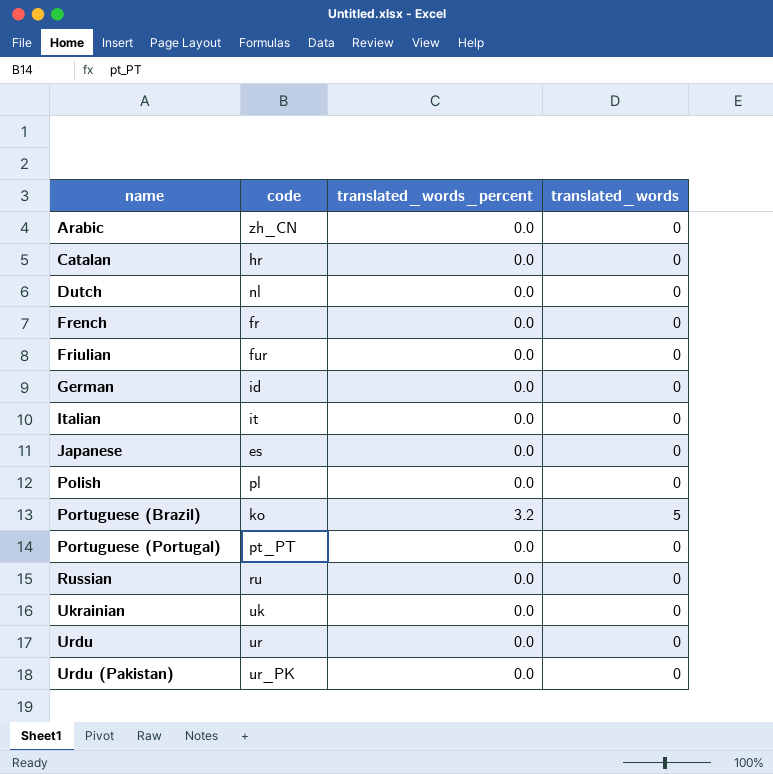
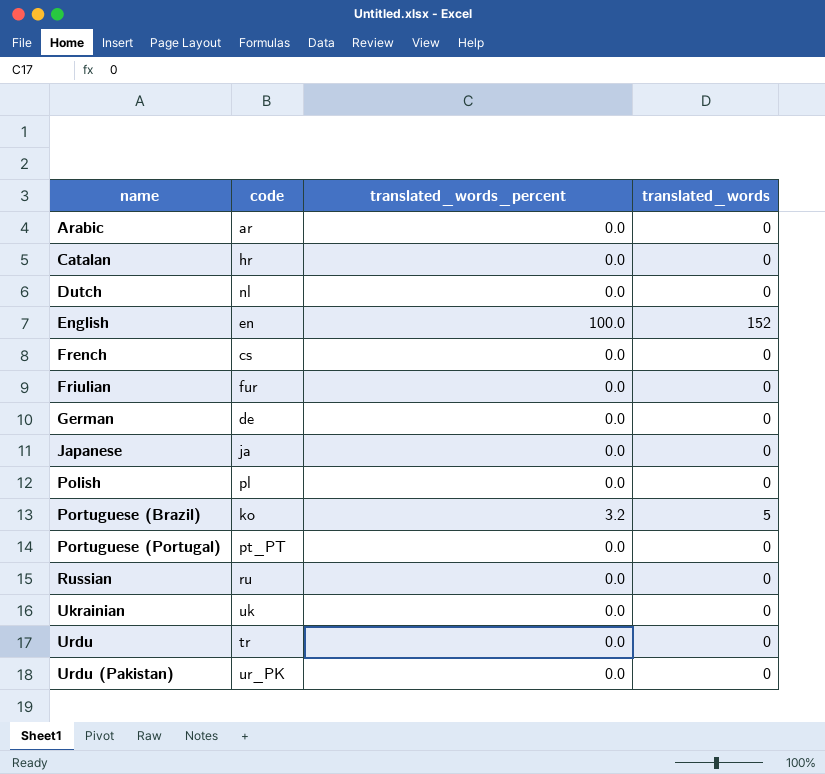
row Italian: it | 0.0 | 0 -> none
Arabic | code: zh_CN -> ar
row English: none -> en | 100.0 | 152
French | code: fr -> cs
German | code: id -> de
Japanese | code: es -> ja
Urdu | code: ur -> tr

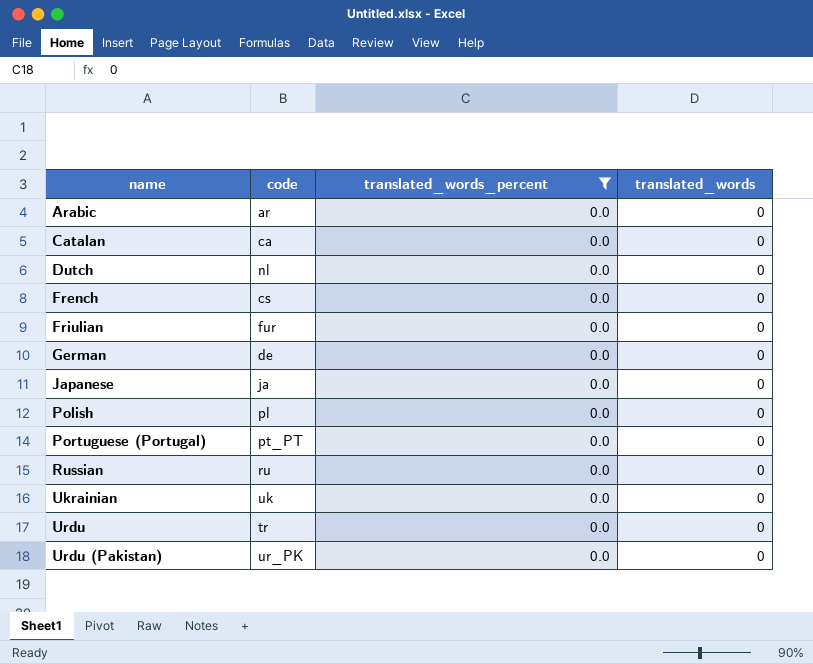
filter: none -> translated_words_percent = 0.0
Catalan | code: hr -> ca

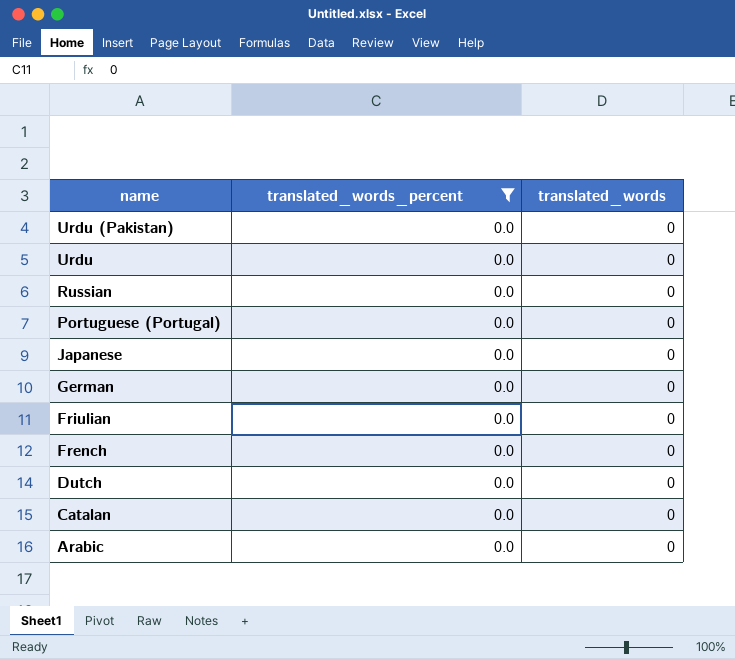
row order: name ascending -> name descending
column code | position: 2 -> none
row Polish: pl | 0.0 | 0 -> none
row Ukrainian: uk | 0.0 | 0 -> none

